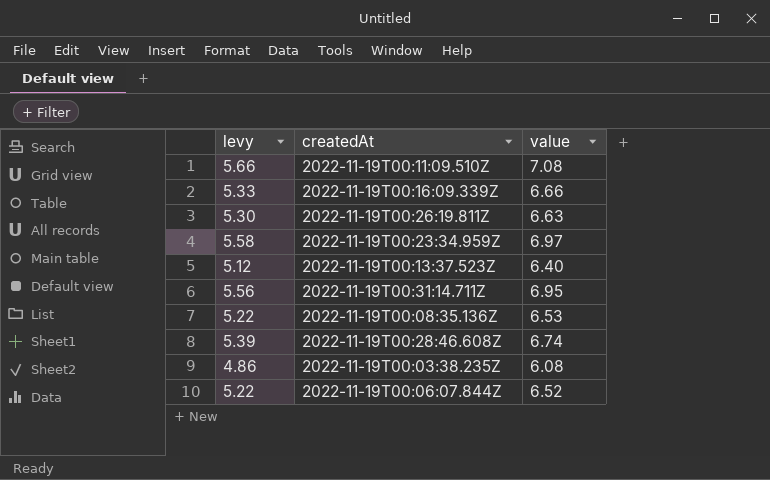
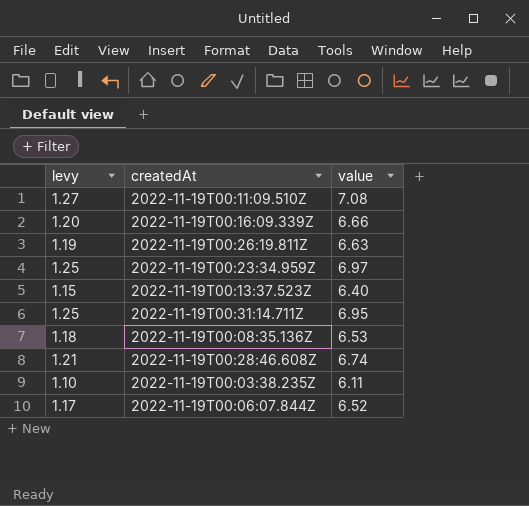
column levy | formula: [value] * 0.8 -> [value] * 0.18
2022-11-19T00:03:38.235Z | value: 6.08 -> 6.11

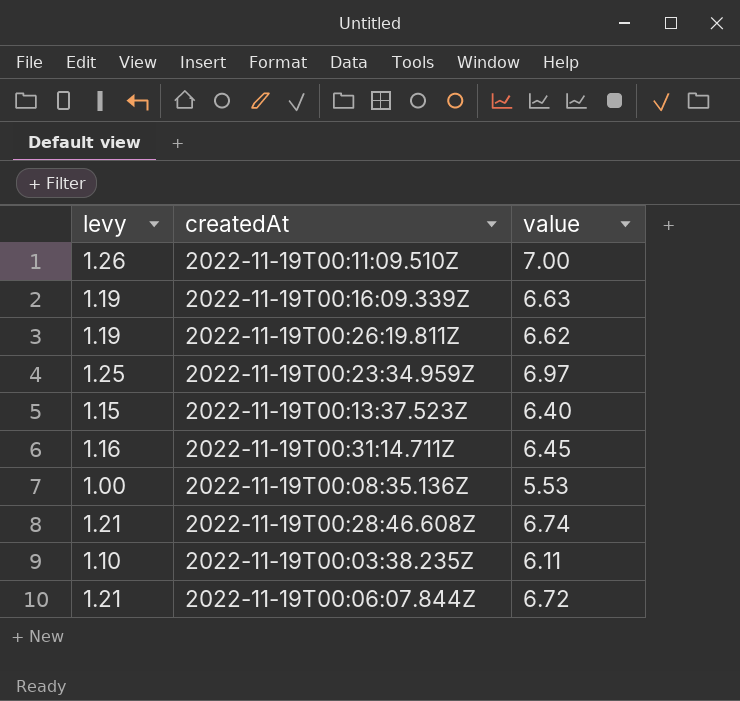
2022-11-19T00:11:09.510Z | levy: 1.27 -> 1.26
2022-11-19T00:11:09.510Z | value: 7.08 -> 7.00
2022-11-19T00:16:09.339Z | levy: 1.20 -> 1.19
2022-11-19T00:16:09.339Z | value: 6.66 -> 6.63
2022-11-19T00:26:19.811Z | value: 6.63 -> 6.62
2022-11-19T00:31:14.711Z | levy: 1.25 -> 1.16
2022-11-19T00:31:14.711Z | value: 6.95 -> 6.45
2022-11-19T00:08:35.136Z | levy: 1.18 -> 1.00
2022-11-19T00:08:35.136Z | value: 6.53 -> 5.53
2022-11-19T00:06:07.844Z | levy: 1.17 -> 1.21
2022-11-19T00:06:07.844Z | value: 6.52 -> 6.72

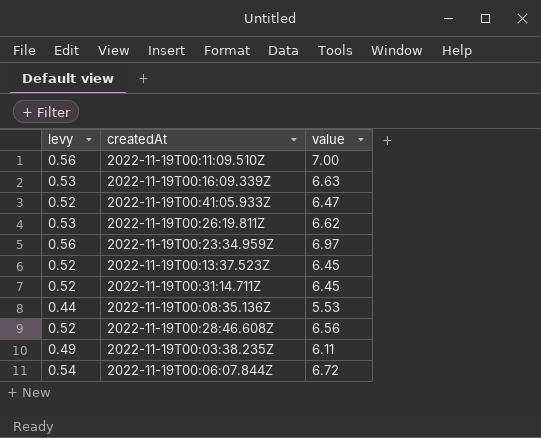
column levy | formula: [value] * 0.18 -> [value] * 0.08
row 2022-11-19T00:41:05.933Z: none -> 0.52 | 6.47
2022-11-19T00:13:37.523Z | value: 6.40 -> 6.45
2022-11-19T00:28:46.608Z | value: 6.74 -> 6.56

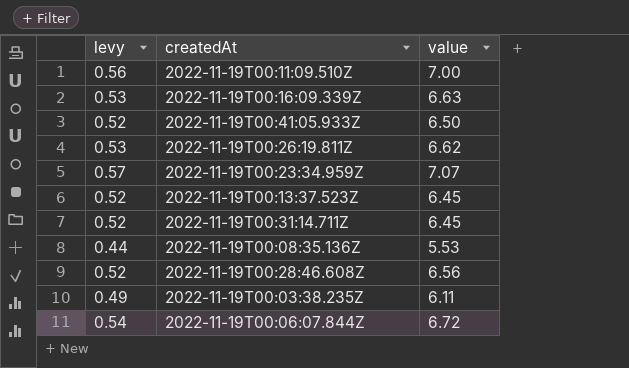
2022-11-19T00:41:05.933Z | value: 6.47 -> 6.50
2022-11-19T00:23:34.959Z | levy: 0.56 -> 0.57
2022-11-19T00:23:34.959Z | value: 6.97 -> 7.07

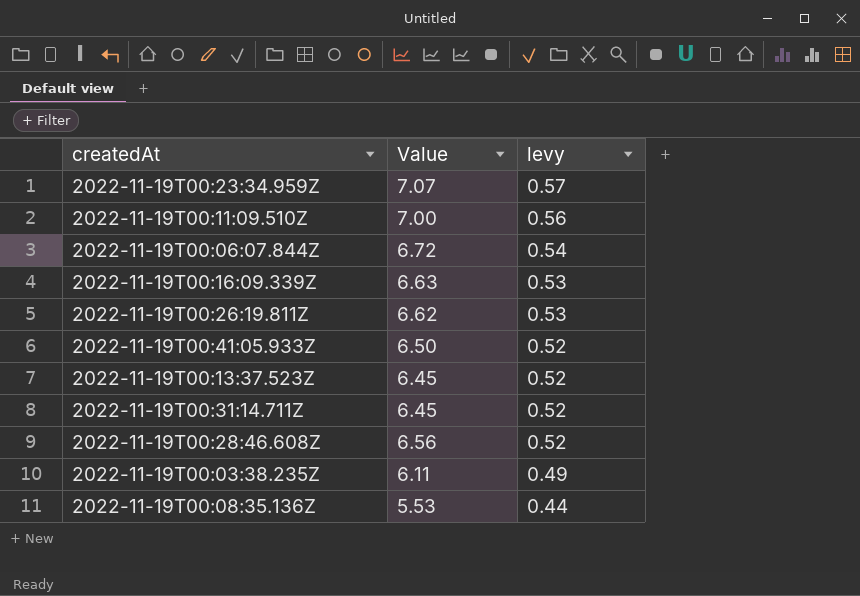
row order: none -> levy descending
column name: value -> Value
column levy | position: 1 -> 3

